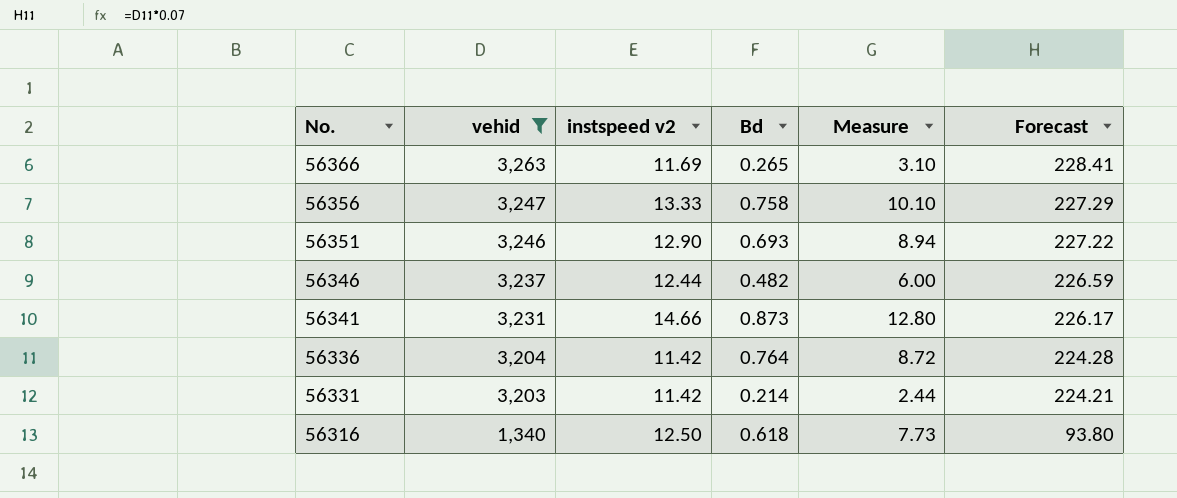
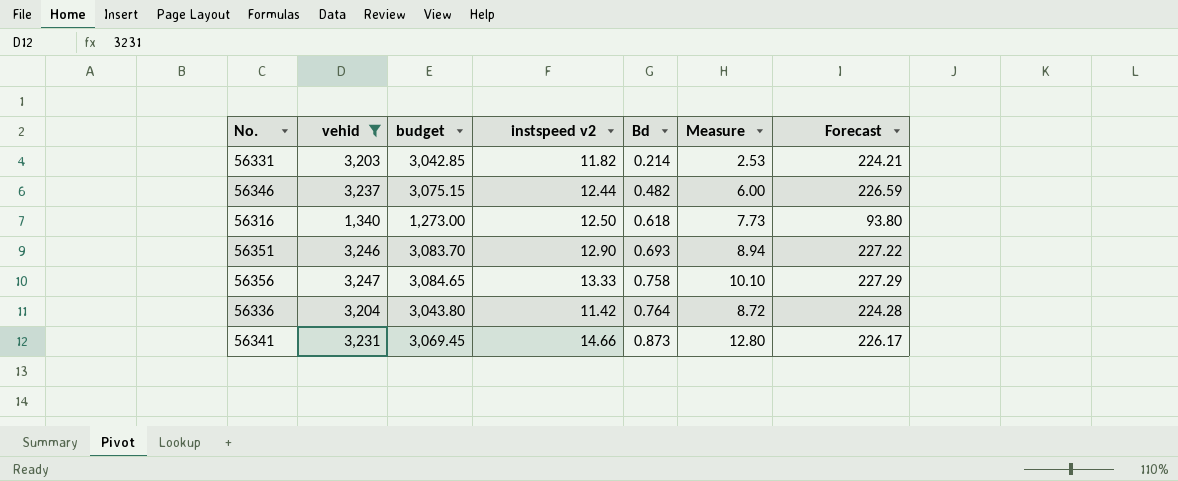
row order: No. descending -> Bd ascending
column budget | formula: none -> [vehid] * 0.95
row 56366: 3,263 | 11.69 | 0.265 | 3.10 | 228.41 -> none
56331 | instspeed v2: 11.42 -> 11.82
56331 | Measure: 2.44 -> 2.53

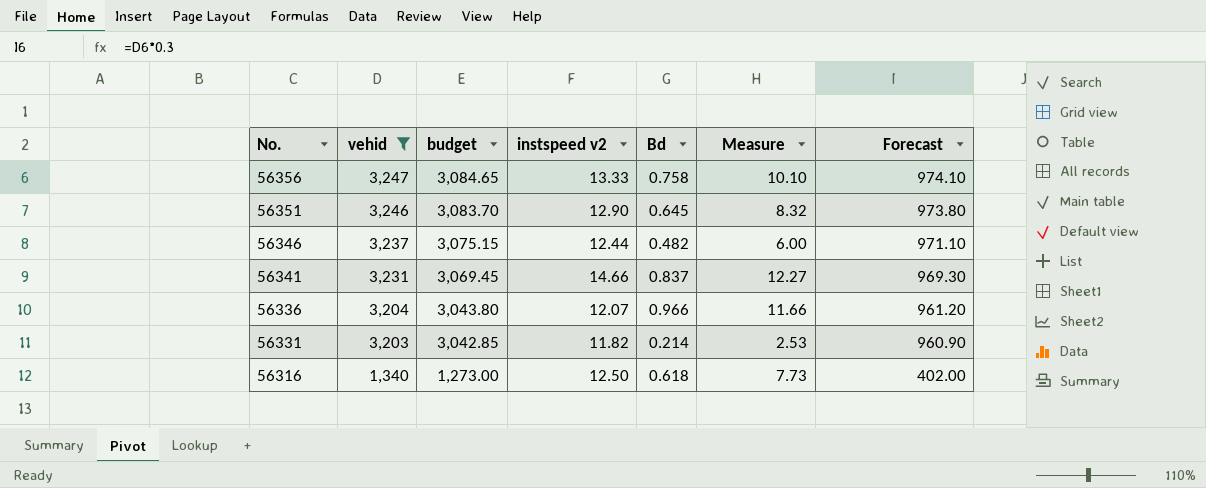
row order: Bd ascending -> No. descending
column Forecast | formula: [vehid] * 0.07 -> [vehid] * 0.3
56351 | Bd: 0.693 -> 0.645
56351 | Measure: 8.94 -> 8.32
56341 | Bd: 0.873 -> 0.837
56341 | Measure: 12.80 -> 12.27
56336 | instspeed v2: 11.42 -> 12.07
56336 | Bd: 0.764 -> 0.966
56336 | Measure: 8.72 -> 11.66

